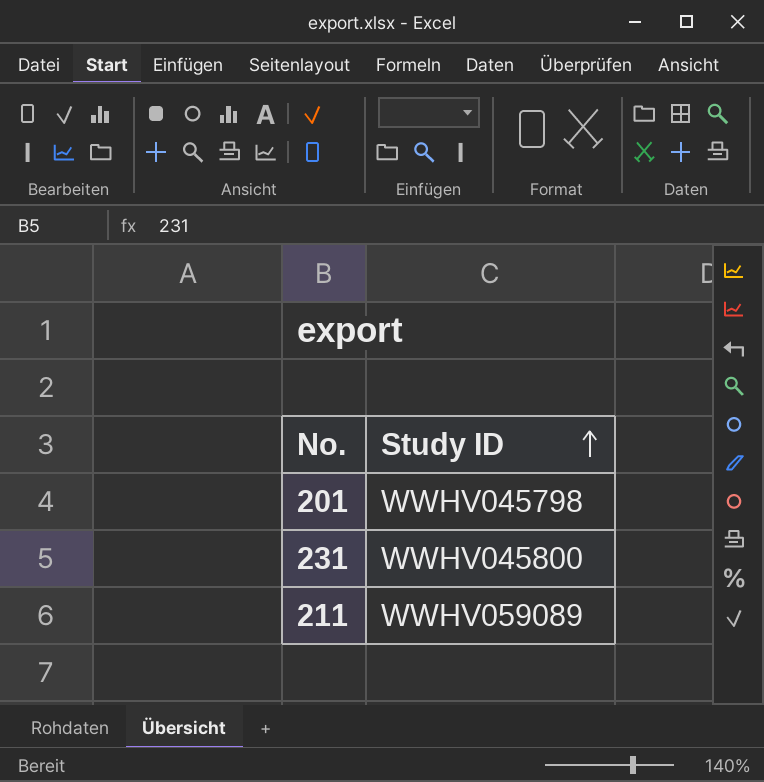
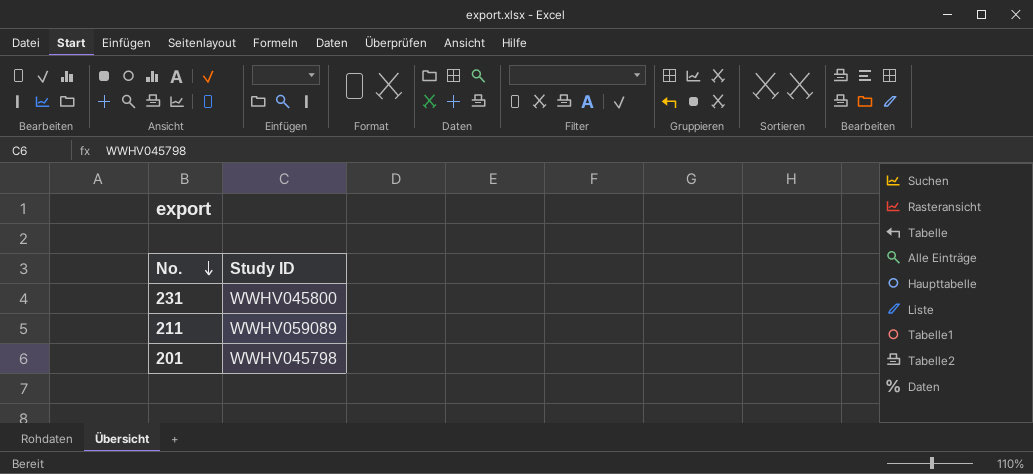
row order: Study ID ascending -> No. descending

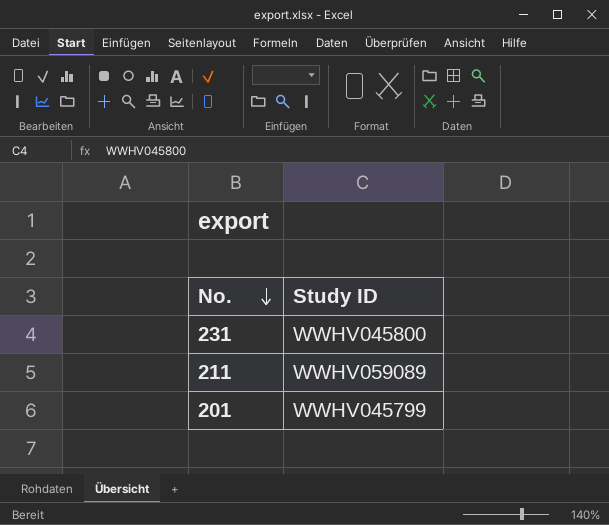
201 | Study ID: WWHV045798 -> WWHV045799

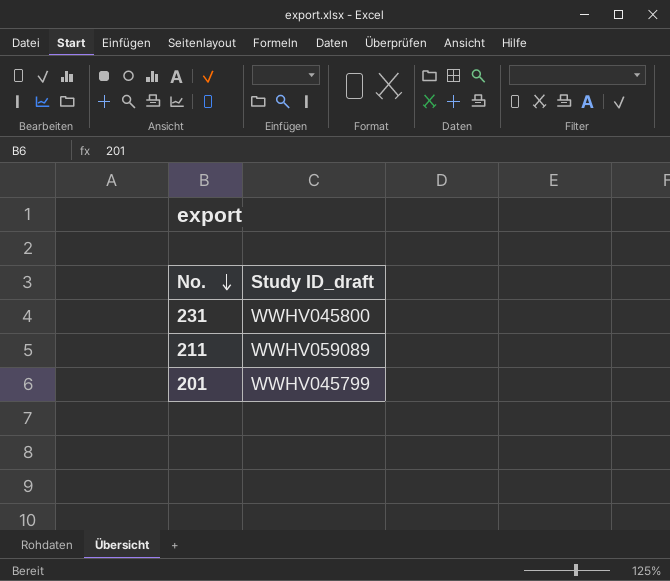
column name: Study ID -> Study ID_draft

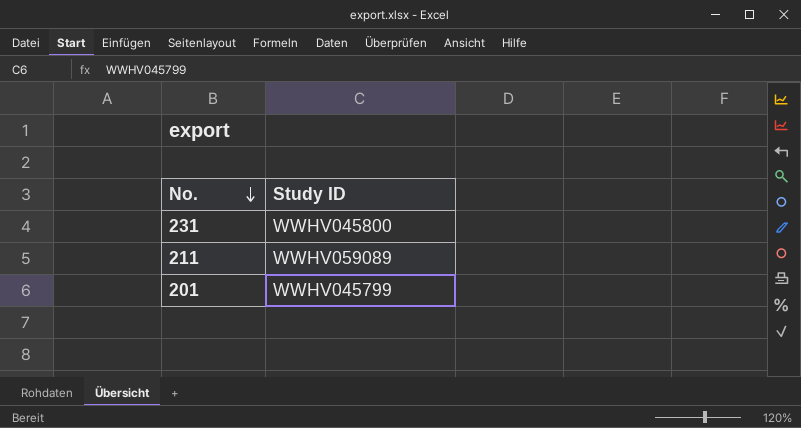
column name: Study ID_draft -> Study ID

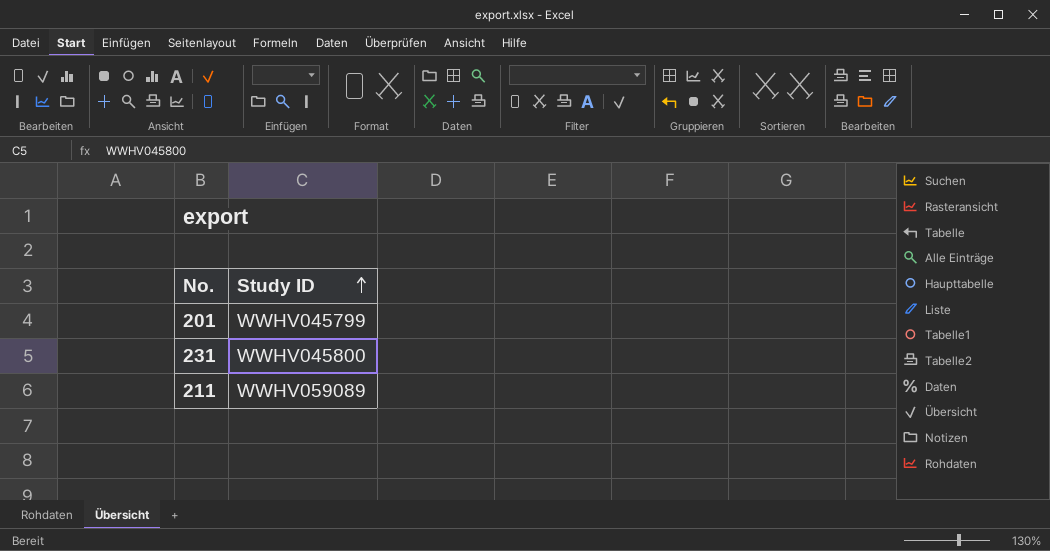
row order: No. descending -> Study ID ascending

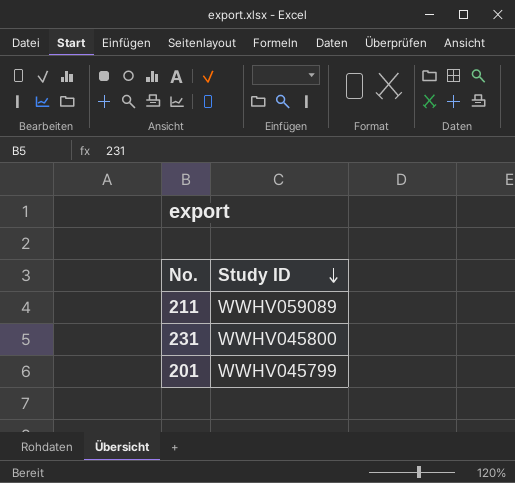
row order: Study ID ascending -> Study ID descending

